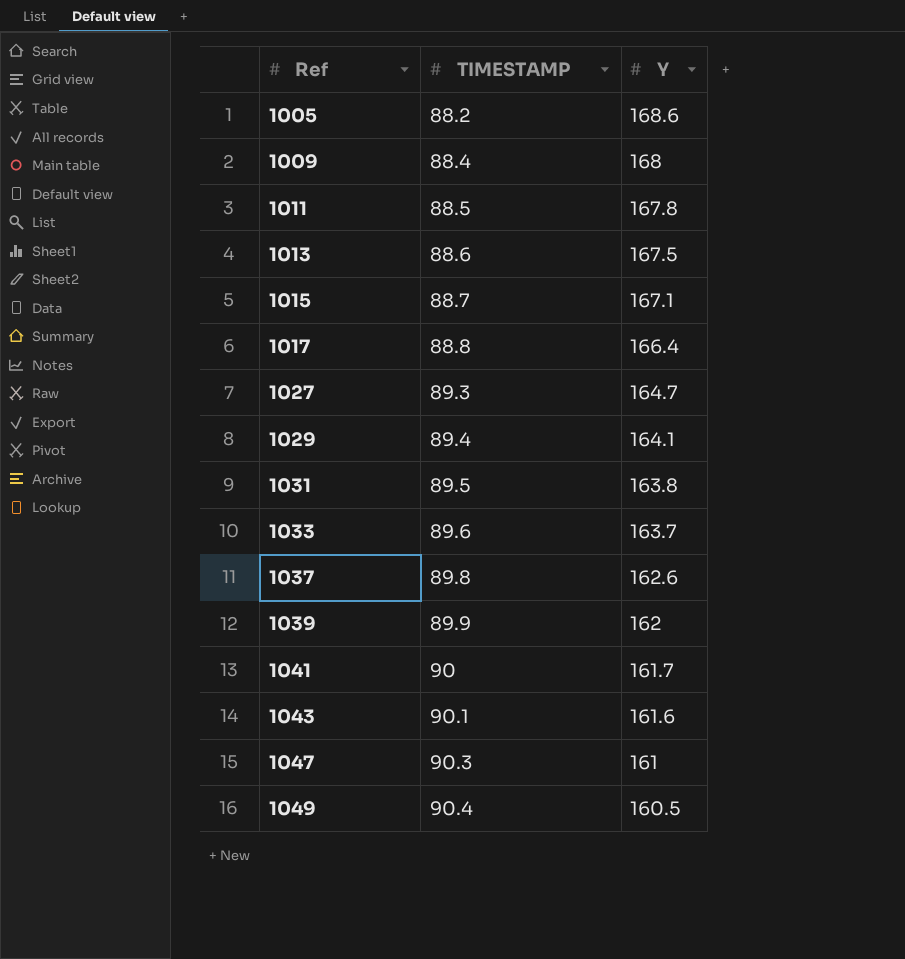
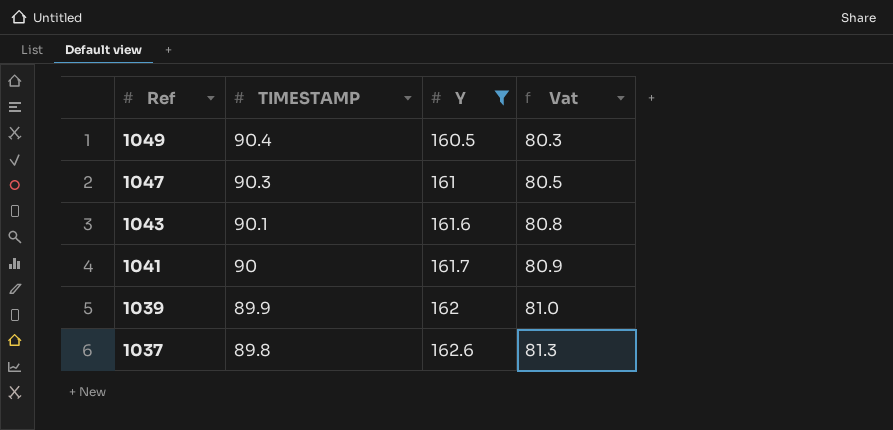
filter: none -> Y <= 162.6
row order: Ref ascending -> Ref descending
column Vat | formula: none -> [Y] * 0.5

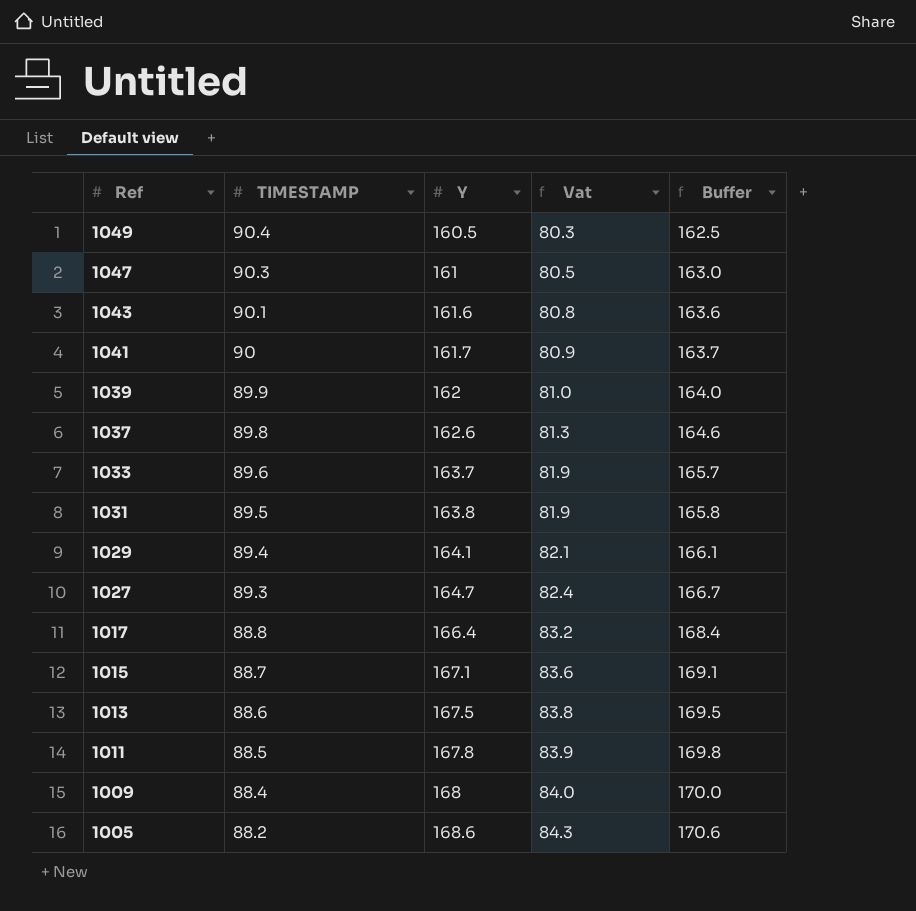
filter: Y <= 162.6 -> none
column Buffer | formula: none -> [Y] + 2

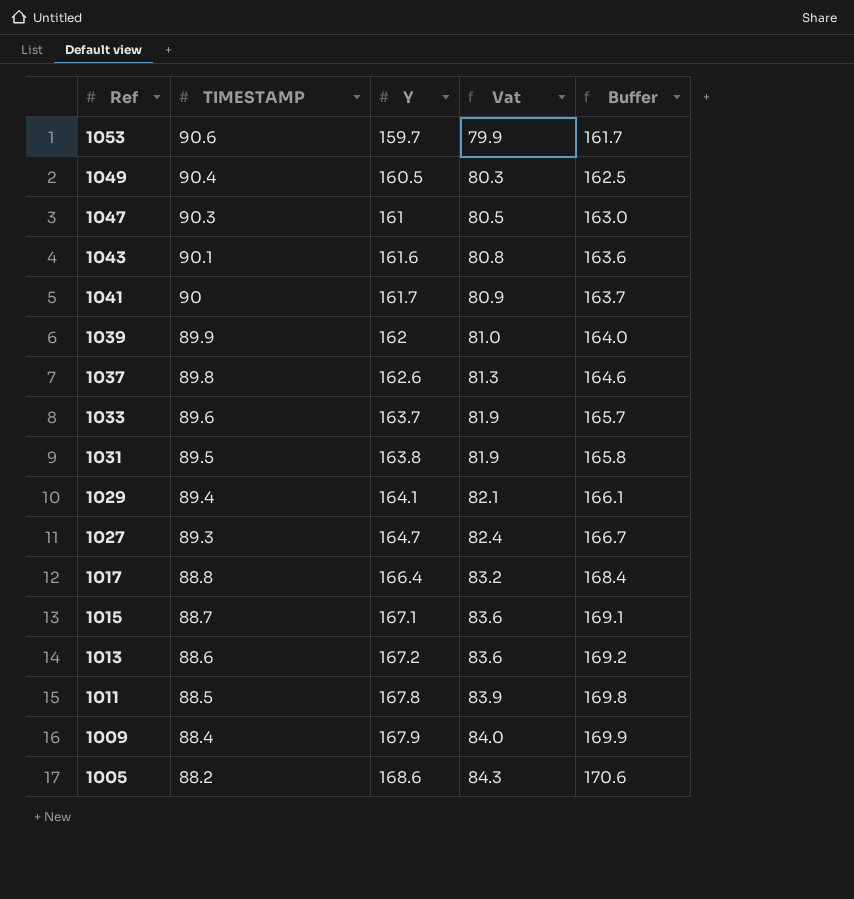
row 1053: none -> 90.6 | 159.7 | 79.9 | 161.7
1013 | Y: 167.5 -> 167.2
1013 | Vat: 83.8 -> 83.6
1013 | Buffer: 169.5 -> 169.2
1009 | Y: 168 -> 167.9
1009 | Buffer: 170.0 -> 169.9

